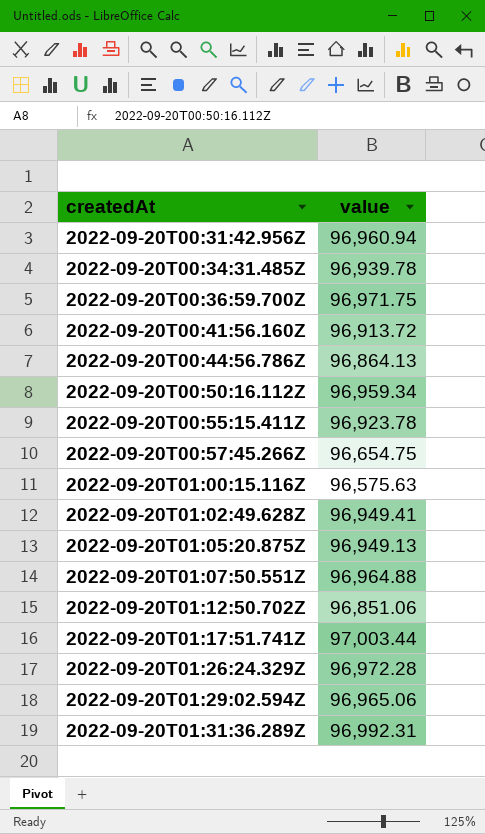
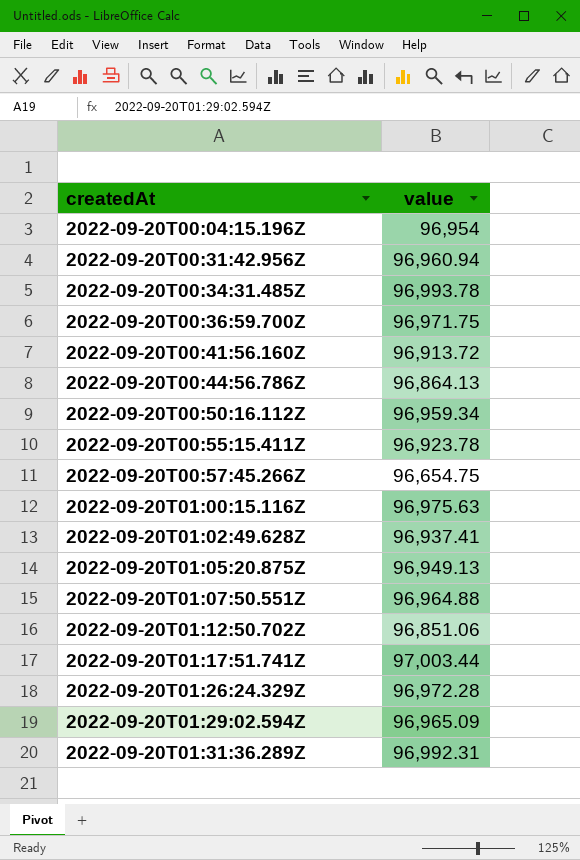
row 2022-09-20T00:04:15.196Z: none -> 96,954
2022-09-20T00:34:31.485Z | value: 96,939.78 -> 96,993.78
2022-09-20T01:00:15.116Z | value: 96,575.63 -> 96,975.63
2022-09-20T01:02:49.628Z | value: 96,949.41 -> 96,937.41
2022-09-20T01:29:02.594Z | value: 96,965.06 -> 96,965.09

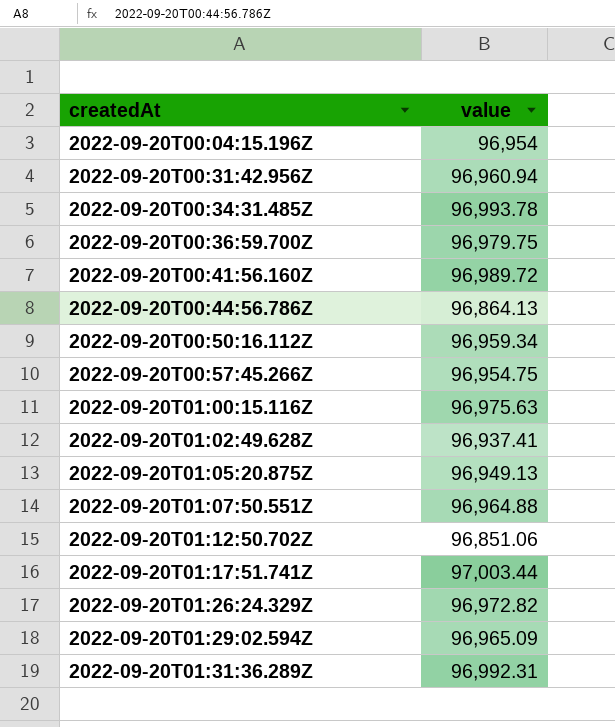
row 2022-09-20T00:55:15.411Z: 96,923.78 -> none
2022-09-20T00:36:59.700Z | value: 96,971.75 -> 96,979.75
2022-09-20T00:41:56.160Z | value: 96,913.72 -> 96,989.72
2022-09-20T00:57:45.266Z | value: 96,654.75 -> 96,954.75
2022-09-20T01:26:24.329Z | value: 96,972.28 -> 96,972.82

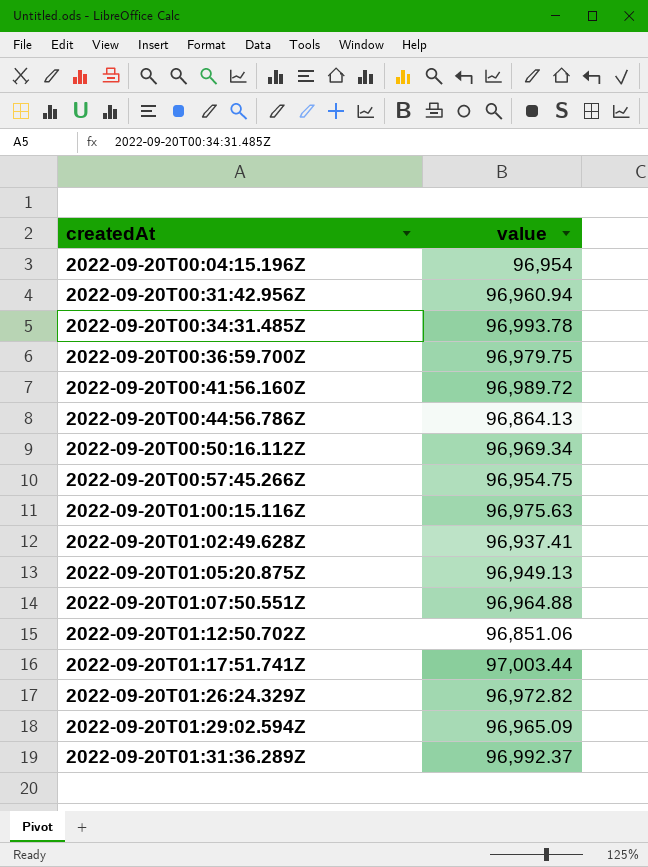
2022-09-20T00:50:16.112Z | value: 96,959.34 -> 96,969.34
2022-09-20T01:31:36.289Z | value: 96,992.31 -> 96,992.37

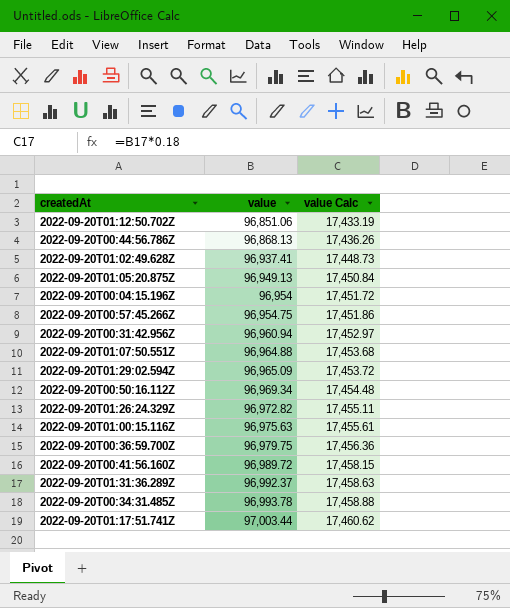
row order: createdAt ascending -> value ascending
column value Calc | formula: none -> [value] * 0.18
2022-09-20T00:44:56.786Z | value: 96,864.13 -> 96,868.13

